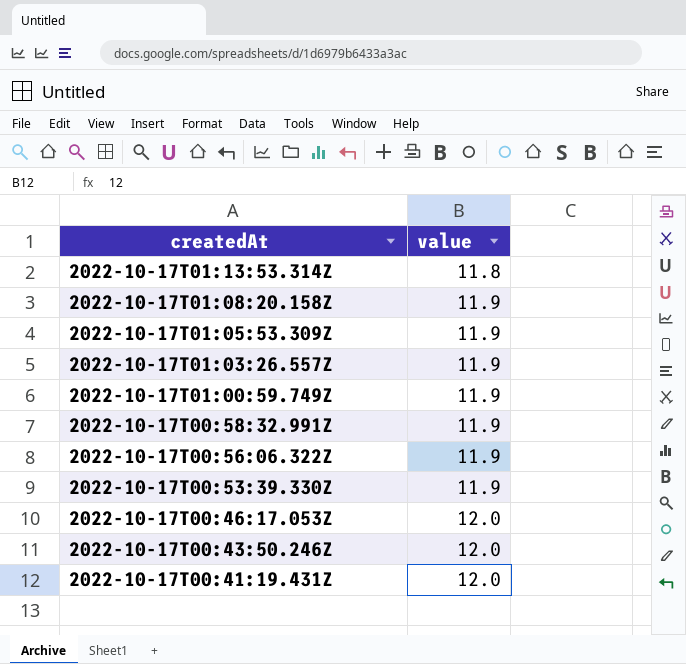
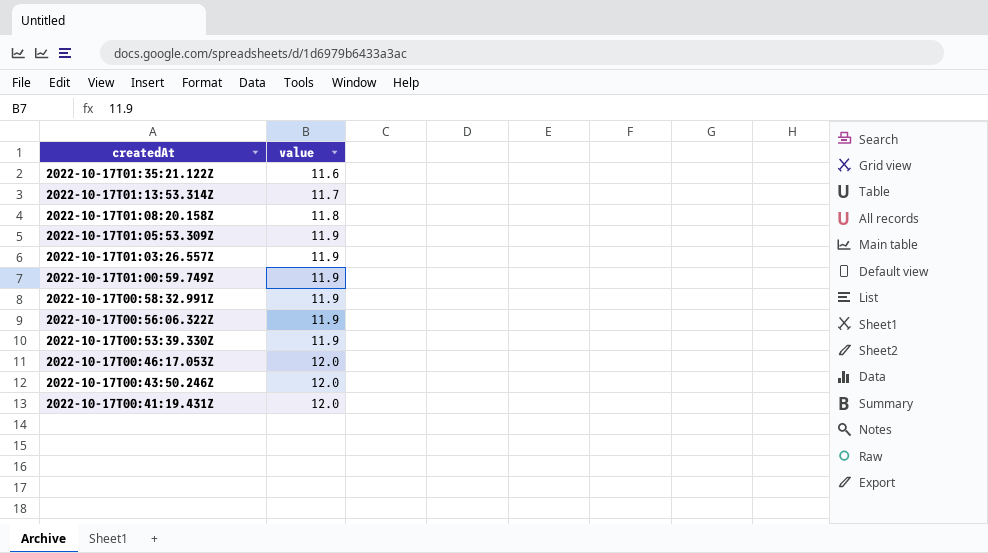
row 2022-10-17T01:35:21.122Z: none -> 11.6
2022-10-17T01:13:53.314Z | value: 11.8 -> 11.7
2022-10-17T01:08:20.158Z | value: 11.9 -> 11.8

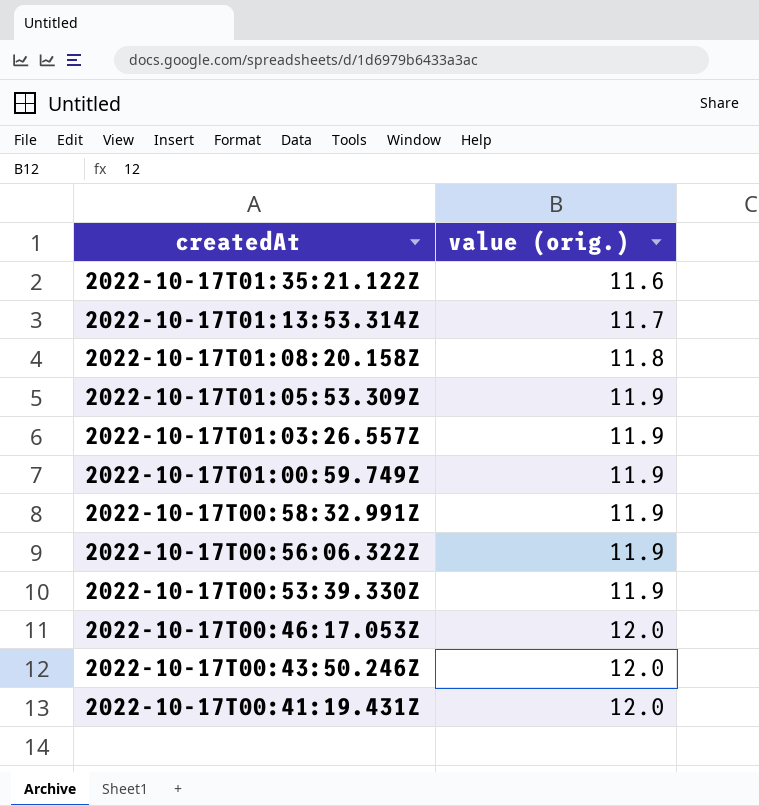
column name: value -> value (orig.)

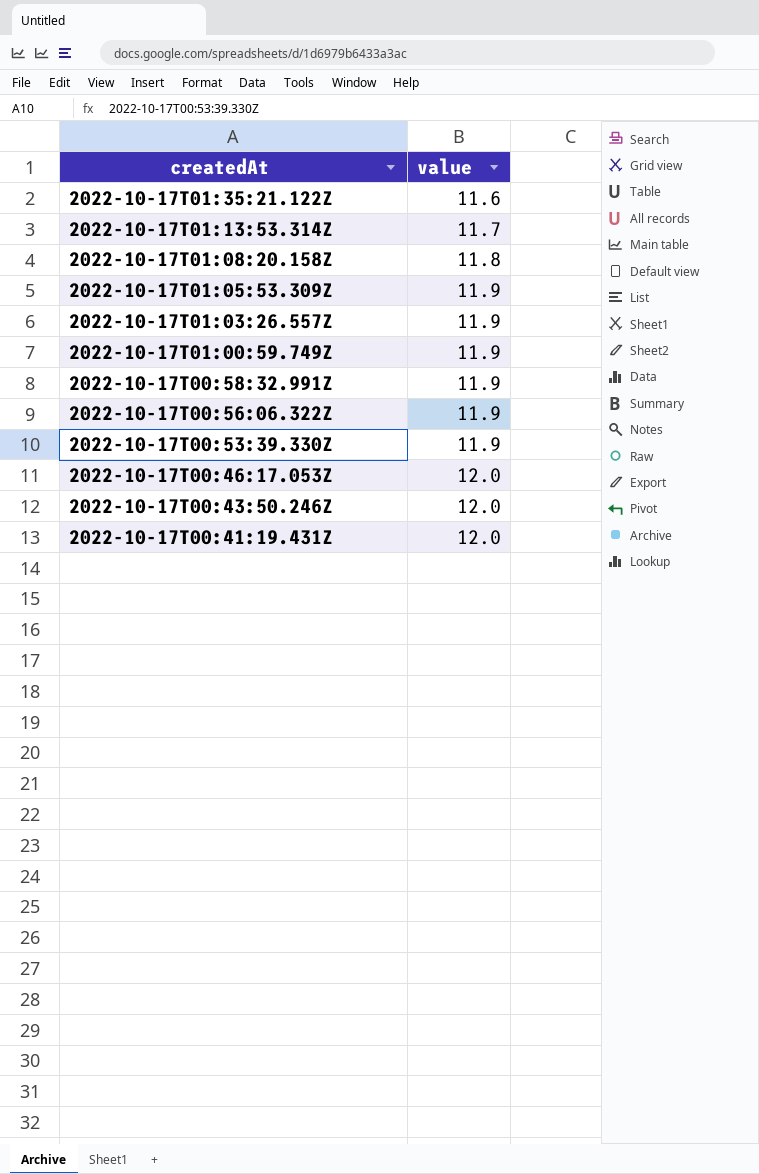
column name: value (orig.) -> value

